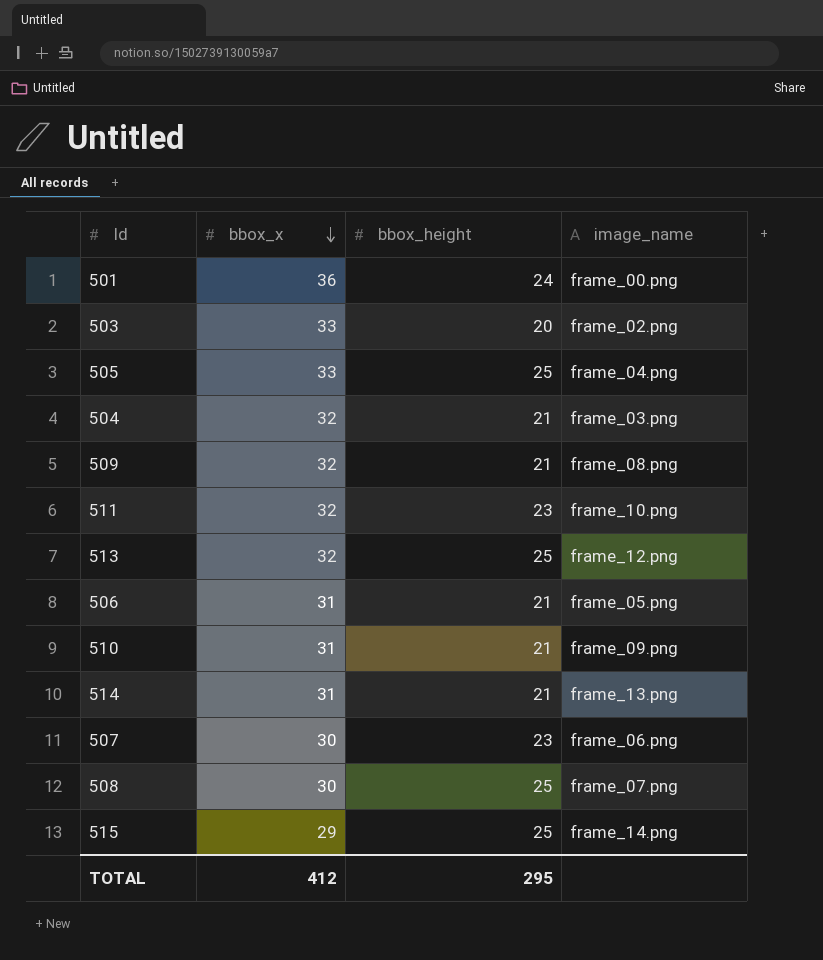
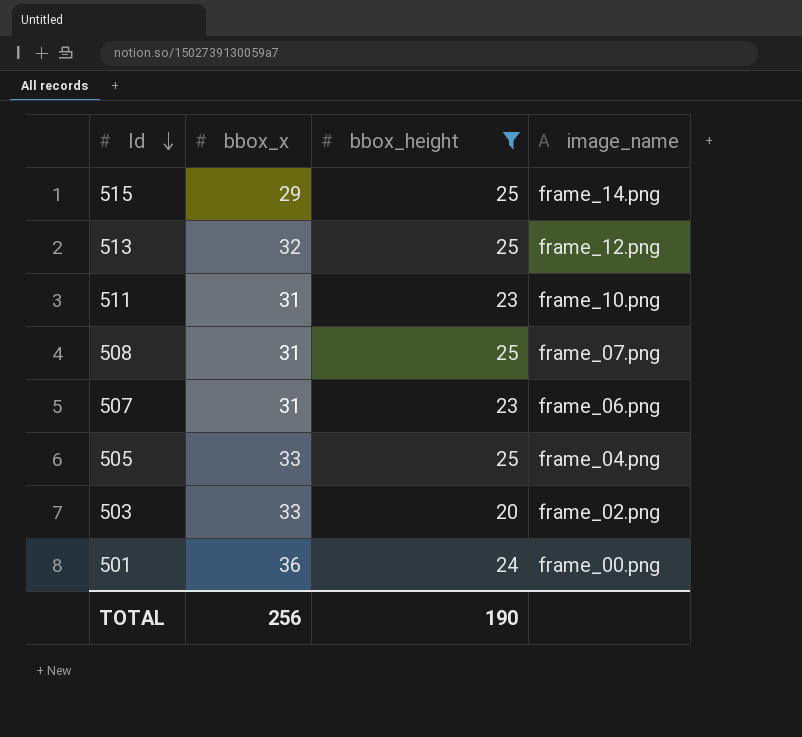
filter: none -> bbox_height != 21
row order: bbox_x descending -> Id descending
511 | bbox_x: 32 -> 31
508 | bbox_x: 30 -> 31
507 | bbox_x: 30 -> 31
TOTAL | bbox_x: 412 -> 256
TOTAL | bbox_height: 295 -> 190

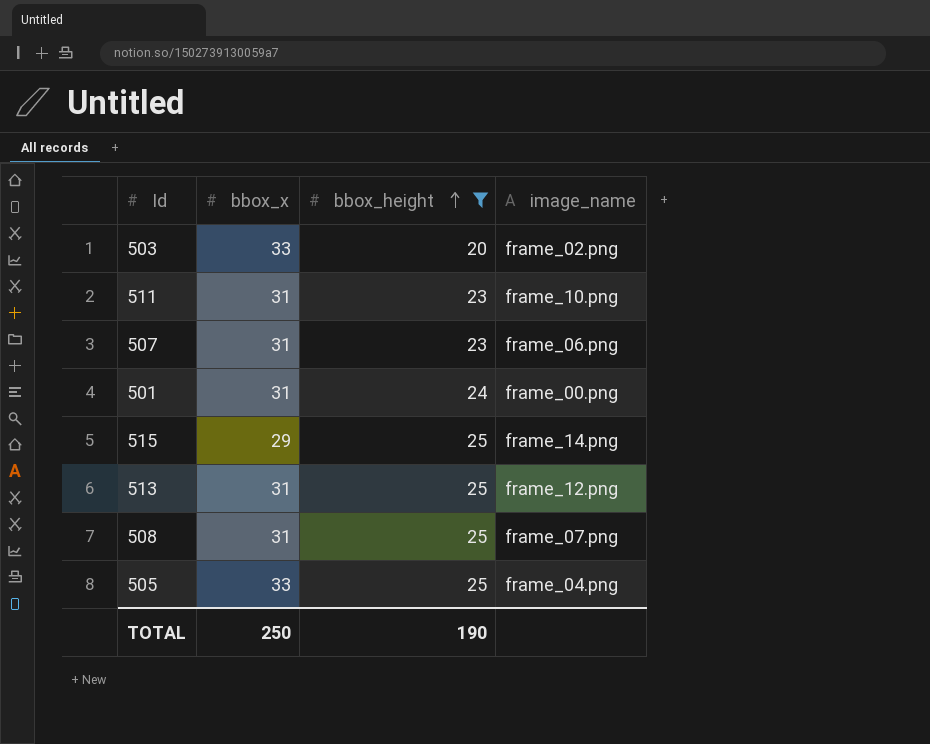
row order: Id descending -> bbox_height ascending
501 | bbox_x: 36 -> 31
513 | bbox_x: 32 -> 31
TOTAL | bbox_x: 256 -> 250

